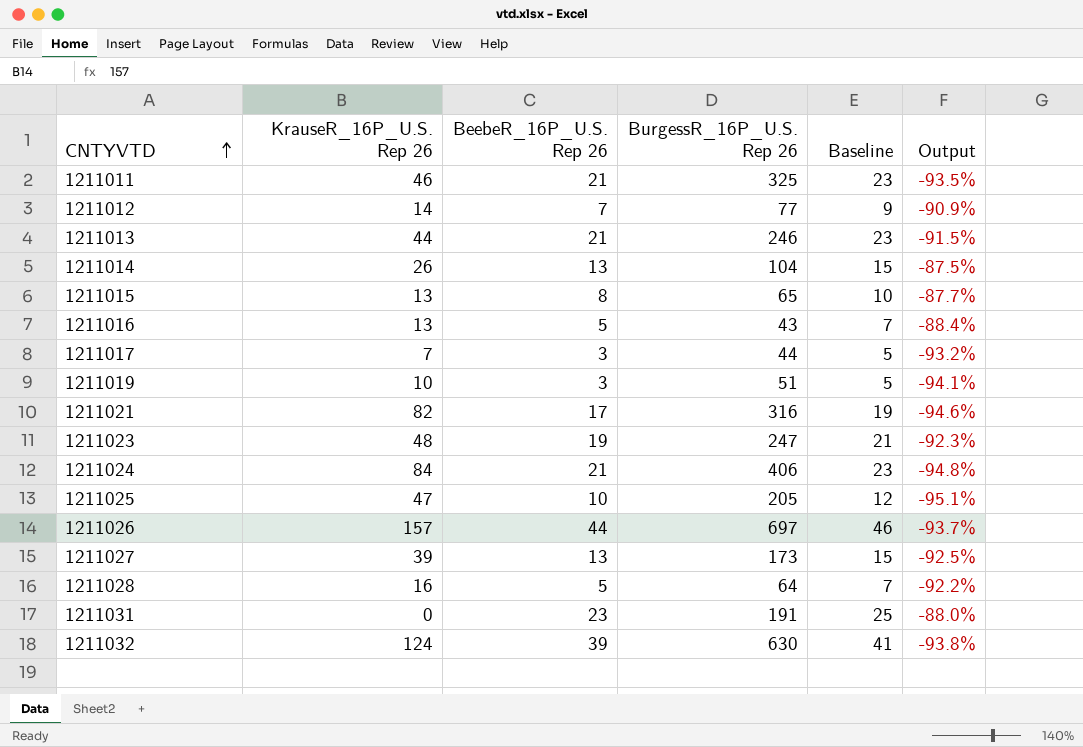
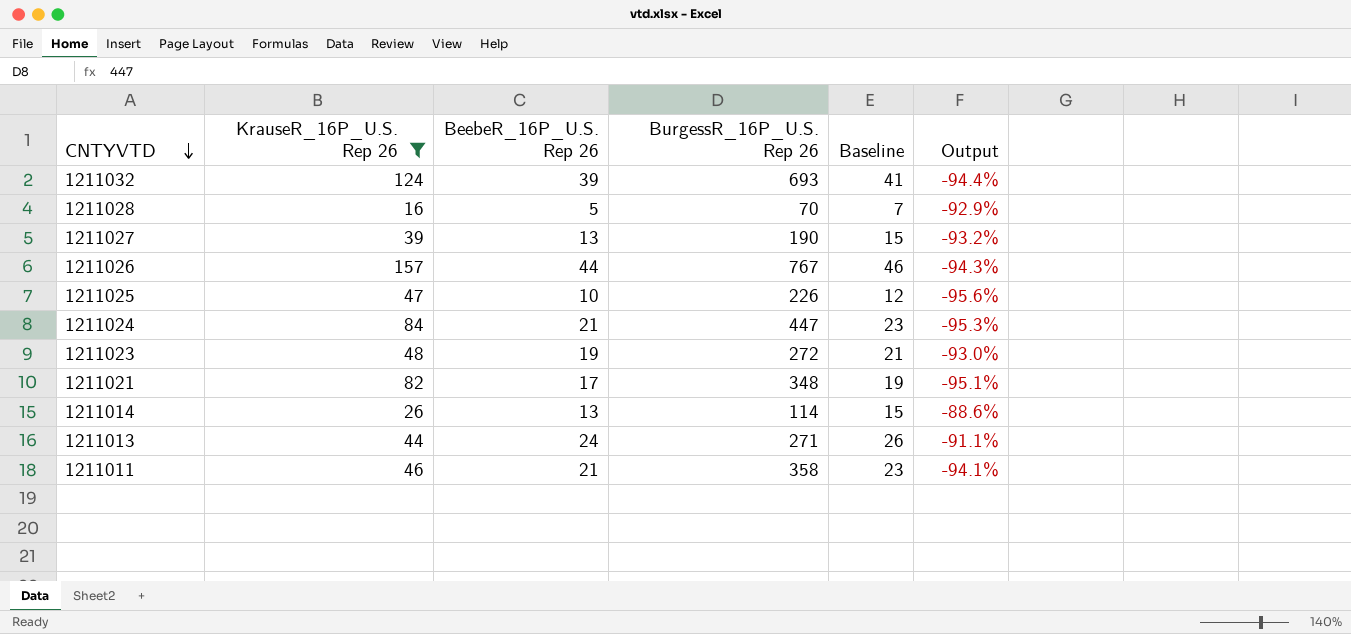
filter: none -> KrauseR_16P_U.S. Rep 26 >= 16
row order: CNTYVTD ascending -> CNTYVTD descending
1211032 | BurgessR_16P_U.S. Rep 26: 630 -> 693
1211032 | Output: -93.8% -> -94.4%
1211028 | BurgessR_16P_U.S. Rep 26: 64 -> 70
1211028 | Output: -92.2% -> -92.9%
1211027 | BurgessR_16P_U.S. Rep 26: 173 -> 190
1211027 | Output: -92.5% -> -93.2%
1211026 | BurgessR_16P_U.S. Rep 26: 697 -> 767
1211026 | Output: -93.7% -> -94.3%
1211025 | BurgessR_16P_U.S. Rep 26: 205 -> 226
1211025 | Output: -95.1% -> -95.6%
1211024 | BurgessR_16P_U.S. Rep 26: 406 -> 447
1211024 | Output: -94.8% -> -95.3%
1211023 | BurgessR_16P_U.S. Rep 26: 247 -> 272
1211023 | Output: -92.3% -> -93.0%
1211021 | BurgessR_16P_U.S. Rep 26: 316 -> 348
1211021 | Output: -94.6% -> -95.1%
1211014 | BurgessR_16P_U.S. Rep 26: 104 -> 114
1211014 | Output: -87.5% -> -88.6%
1211013 | BeebeR_16P_U.S. Rep 26: 21 -> 24
1211013 | BurgessR_16P_U.S. Rep 26: 246 -> 271
1211013 | Baseline: 23 -> 26
1211013 | Output: -91.5% -> -91.1%
1211011 | BurgessR_16P_U.S. Rep 26: 325 -> 358
1211011 | Output: -93.5% -> -94.1%

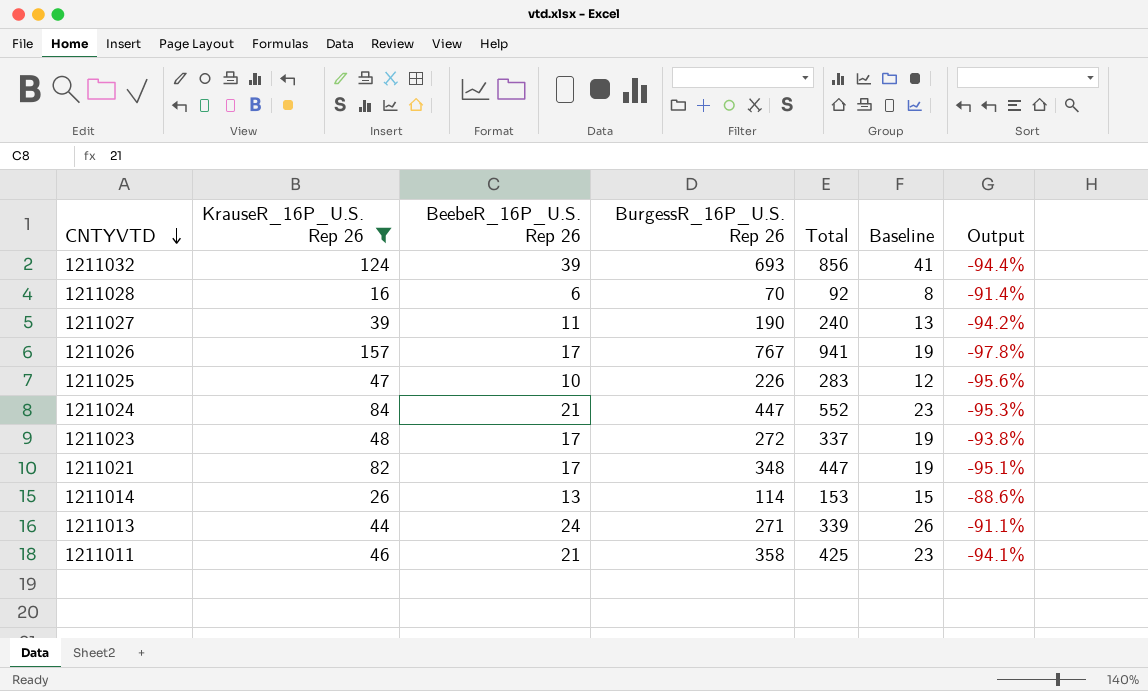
column Total | formula: none -> [KrauseR_16P_U.S. Rep 26] + [BeebeR_16P_U.S. Rep 26] + [BurgessR_16P_U.S. Rep 26]
1211028 | BeebeR_16P_U.S. Rep 26: 5 -> 6
1211028 | Baseline: 7 -> 8
1211028 | Output: -92.9% -> -91.4%
1211027 | BeebeR_16P_U.S. Rep 26: 13 -> 11
1211027 | Baseline: 15 -> 13
1211027 | Output: -93.2% -> -94.2%
1211026 | BeebeR_16P_U.S. Rep 26: 44 -> 17
1211026 | Baseline: 46 -> 19
1211026 | Output: -94.3% -> -97.8%
1211023 | BeebeR_16P_U.S. Rep 26: 19 -> 17
1211023 | Baseline: 21 -> 19
1211023 | Output: -93.0% -> -93.8%

